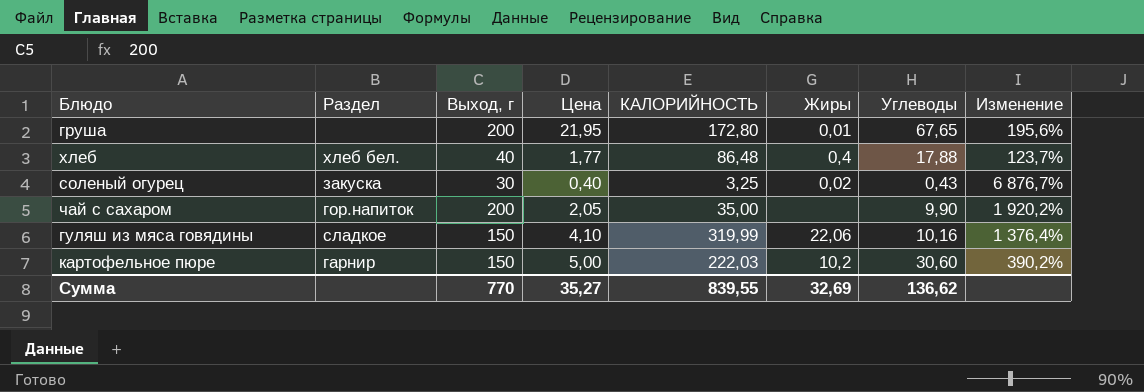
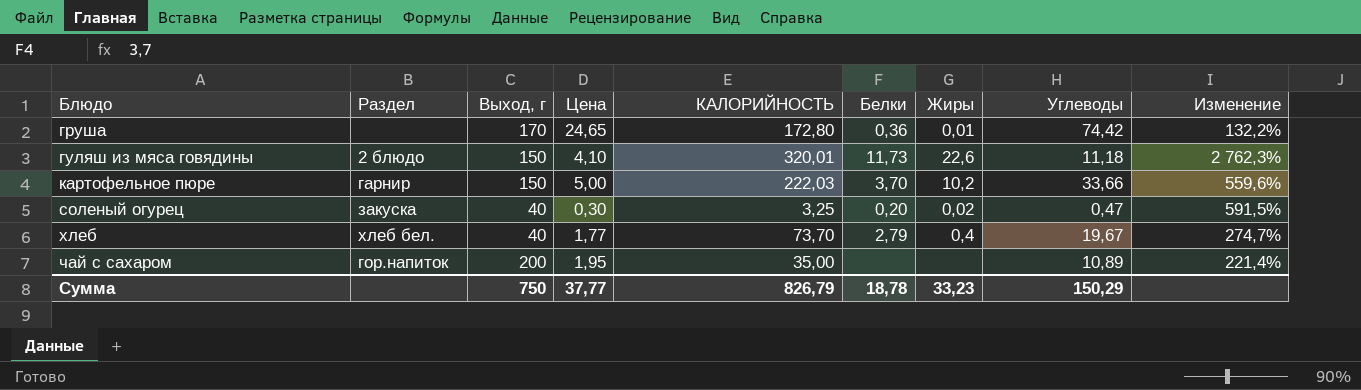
row order: none -> Блюдо ascending
column Белки | position: none -> 6
column Изменение | formula: ([Выход, г] - [Углеводы]) / [Углеводы] -> ([КАЛОРИЙНОСТЬ] - [Углеводы]) / [Углеводы]
груша | Выход, г: 200 -> 170
груша | Цена: 21,95 -> 24,65
груша | Углеводы: 67,65 -> 74,42
гуляш из мяса говядины | Раздел: сладкое -> 2 блюдо
гуляш из мяса говядины | КАЛОРИЙНОСТЬ: 319,99 -> 320,01
гуляш из мяса говядины | Жиры: 22,06 -> 22,6
гуляш из мяса говядины | Углеводы: 10,16 -> 11,18
картофельное пюре | Углеводы: 30,60 -> 33,66
соленый огурец | Выход, г: 30 -> 40
соленый огурец | Цена: 0,40 -> 0,30
соленый огурец | Углеводы: 0,43 -> 0,47
хлеб | КАЛОРИЙНОСТЬ: 86,48 -> 73,70
хлеб | Углеводы: 17,88 -> 19,67
чай с сахаром | Цена: 2,05 -> 1,95
чай с сахаром | Углеводы: 9,90 -> 10,89
Сумма | Выход, г: 770 -> 750
Сумма | Цена: 35,27 -> 37,77
Сумма | КАЛОРИЙНОСТЬ: 839,55 -> 826,79
Сумма | Жиры: 32,69 -> 33,23
Сумма | Углеводы: 136,62 -> 150,29

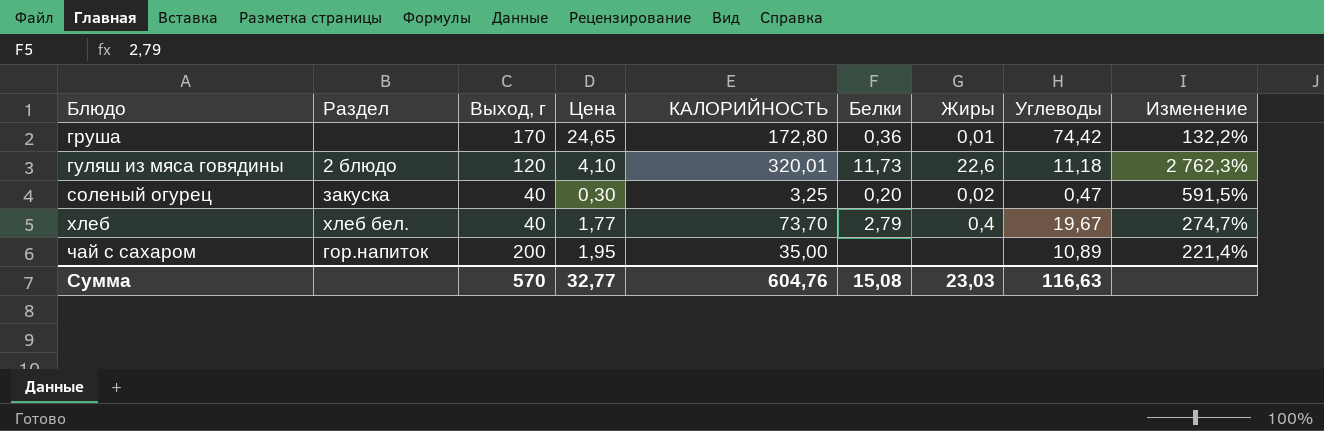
row картофельное пюре: гарнир | 150 | 5,00 | 222,03 | 3,70 | 10,2 | 33,66 | 559,6% -> none
гуляш из мяса говядины | Выход, г: 150 -> 120
Сумма | Выход, г: 750 -> 570
Сумма | Цена: 37,77 -> 32,77
Сумма | КАЛОРИЙНОСТЬ: 826,79 -> 604,76
Сумма | Белки: 18,78 -> 15,08
Сумма | Жиры: 33,23 -> 23,03
Сумма | Углеводы: 150,29 -> 116,63

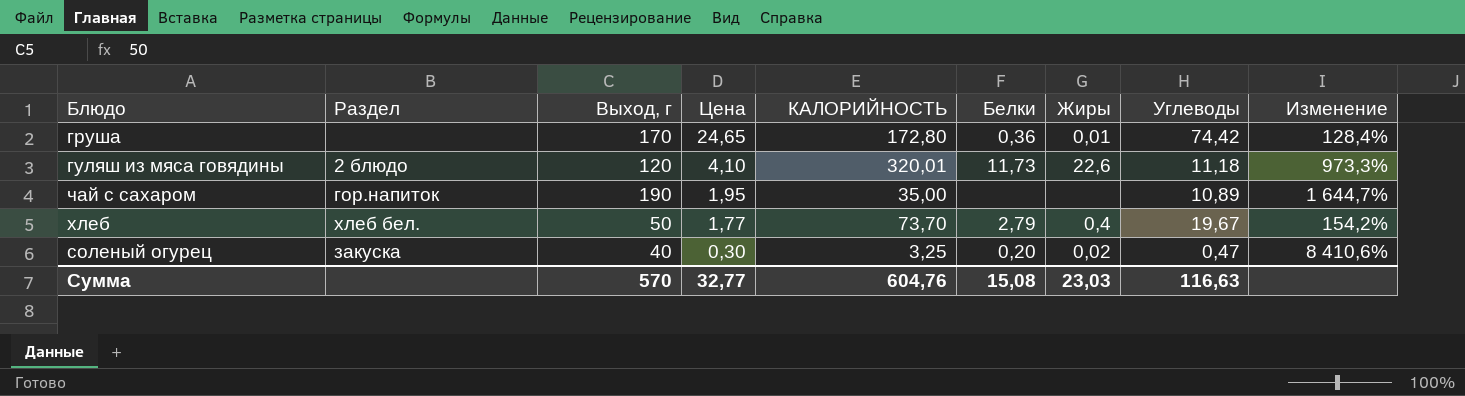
row order: Блюдо ascending -> Цена descending
column Изменение | formula: ([КАЛОРИЙНОСТЬ] - [Углеводы]) / [Углеводы] -> ([Выход, г] - [Углеводы]) / [Углеводы]
чай с сахаром | Выход, г: 200 -> 190
хлеб | Выход, г: 40 -> 50

